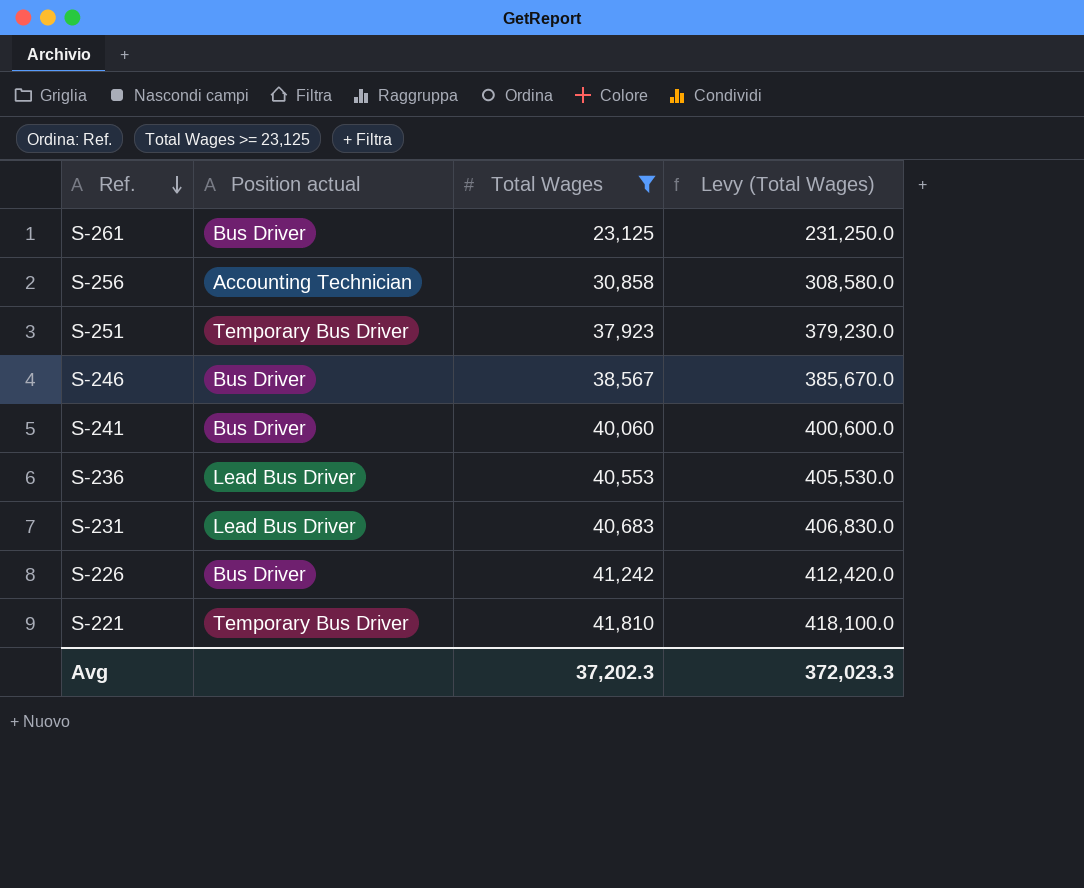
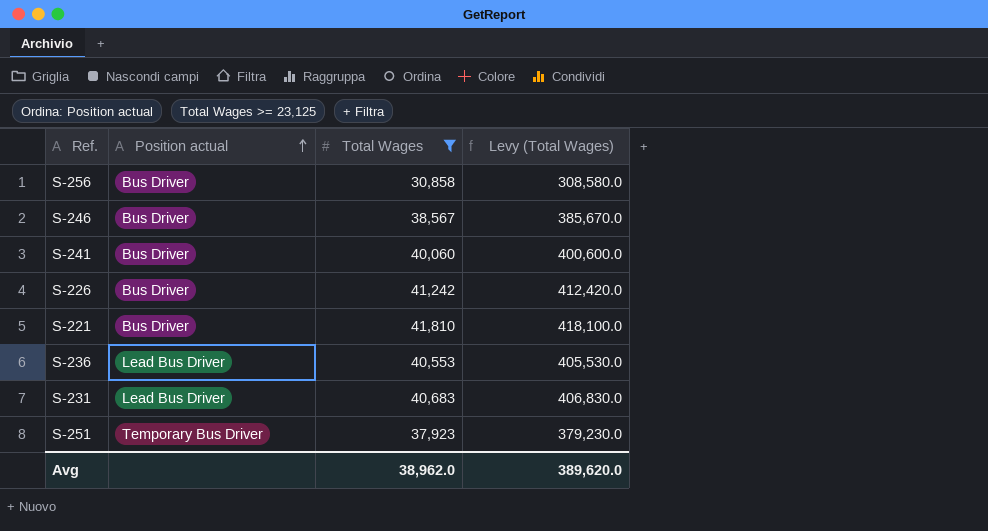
row order: Ref. descending -> Position actual ascending
row S-261: Bus Driver | 23,125 | 231,250.0 -> none
S-256 | Position actual: Accounting Technician -> Bus Driver
S-221 | Position actual: Temporary Bus Driver -> Bus Driver
Avg | Total Wages: 37,202.3 -> 38,962.0
Avg | Levy (Total Wages): 372,023.3 -> 389,620.0

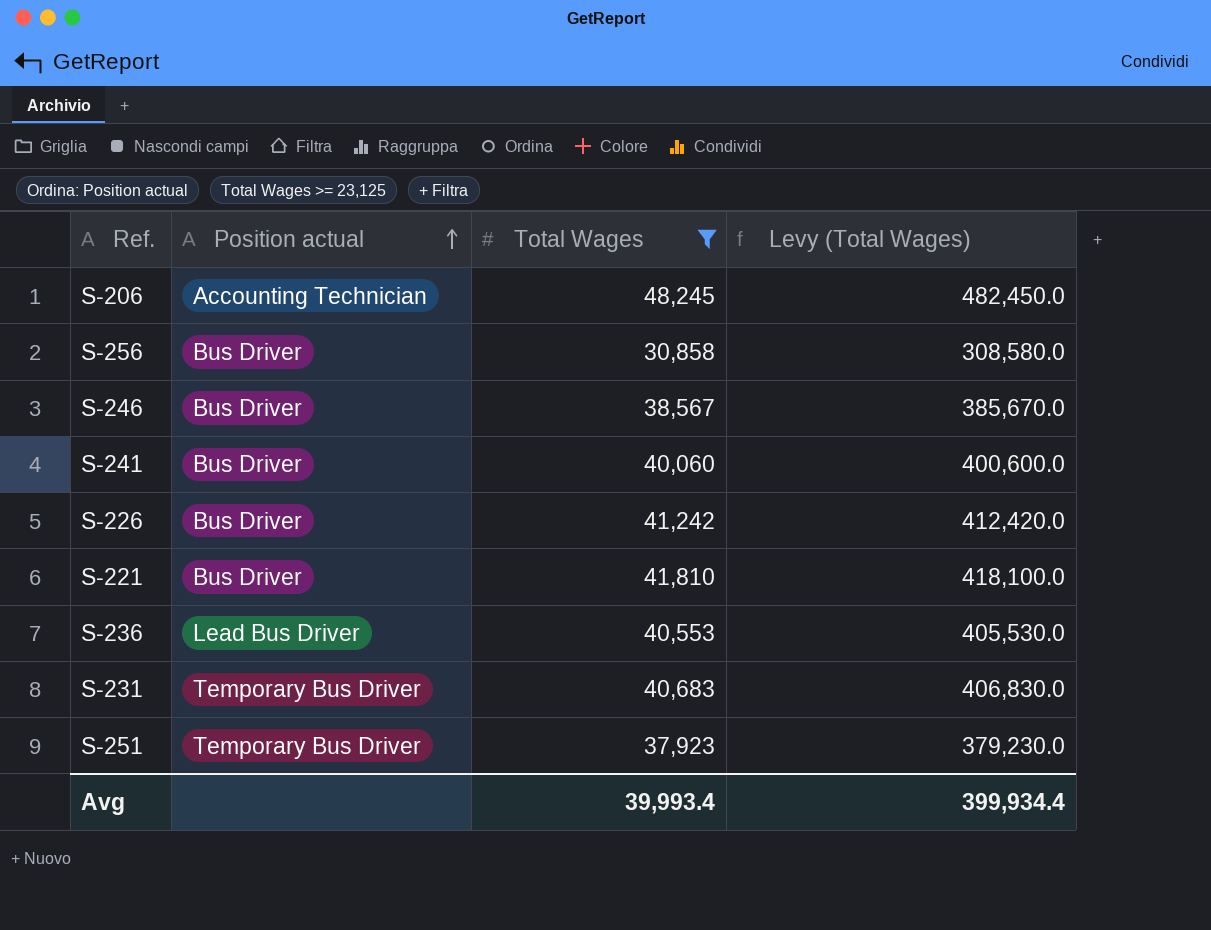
row S-206: none -> Accounting Technician | 48,245 | 482,450.0
S-231 | Position actual: Lead Bus Driver -> Temporary Bus Driver
Avg | Total Wages: 38,962.0 -> 39,993.4
Avg | Levy (Total Wages): 389,620.0 -> 399,934.4

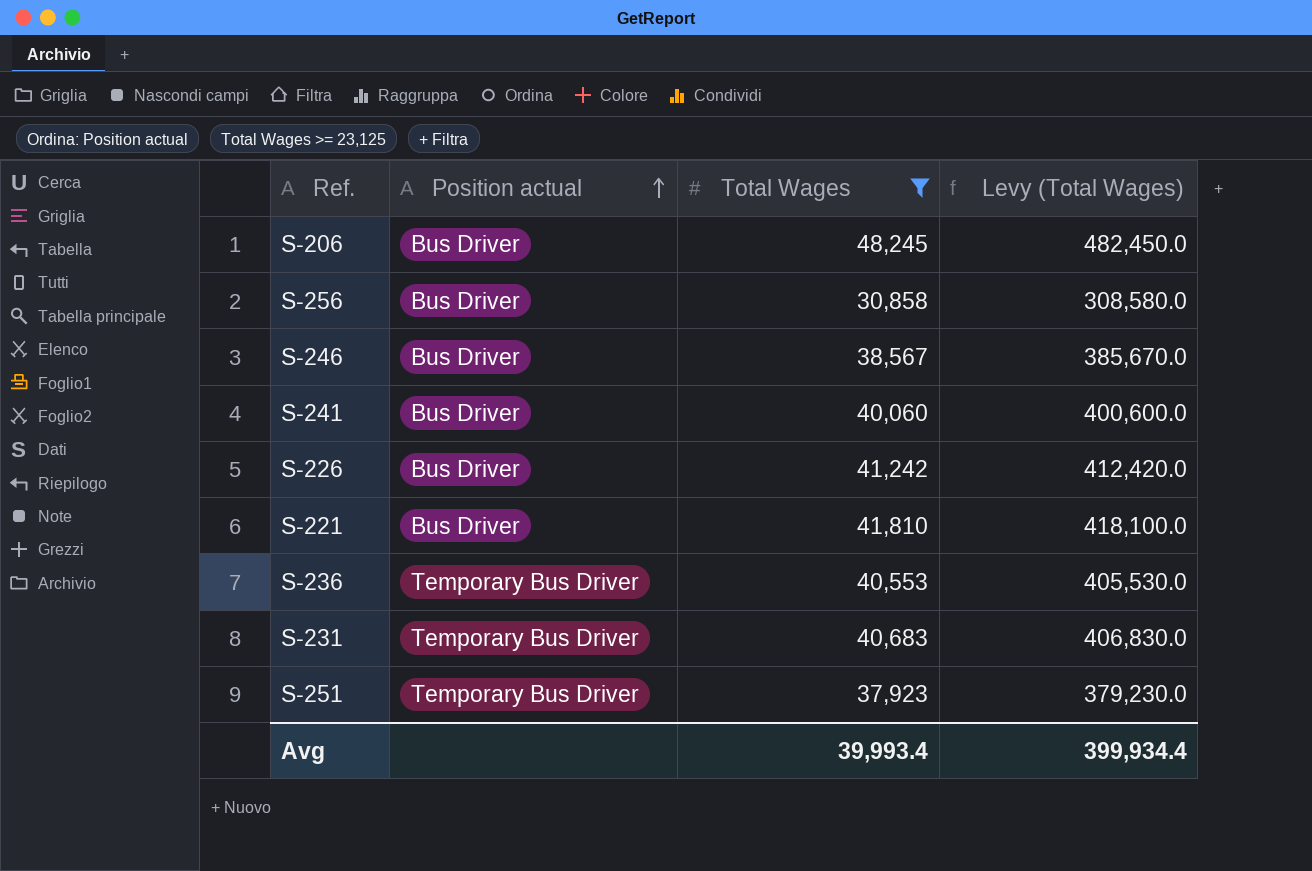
S-206 | Position actual: Accounting Technician -> Bus Driver
S-236 | Position actual: Lead Bus Driver -> Temporary Bus Driver

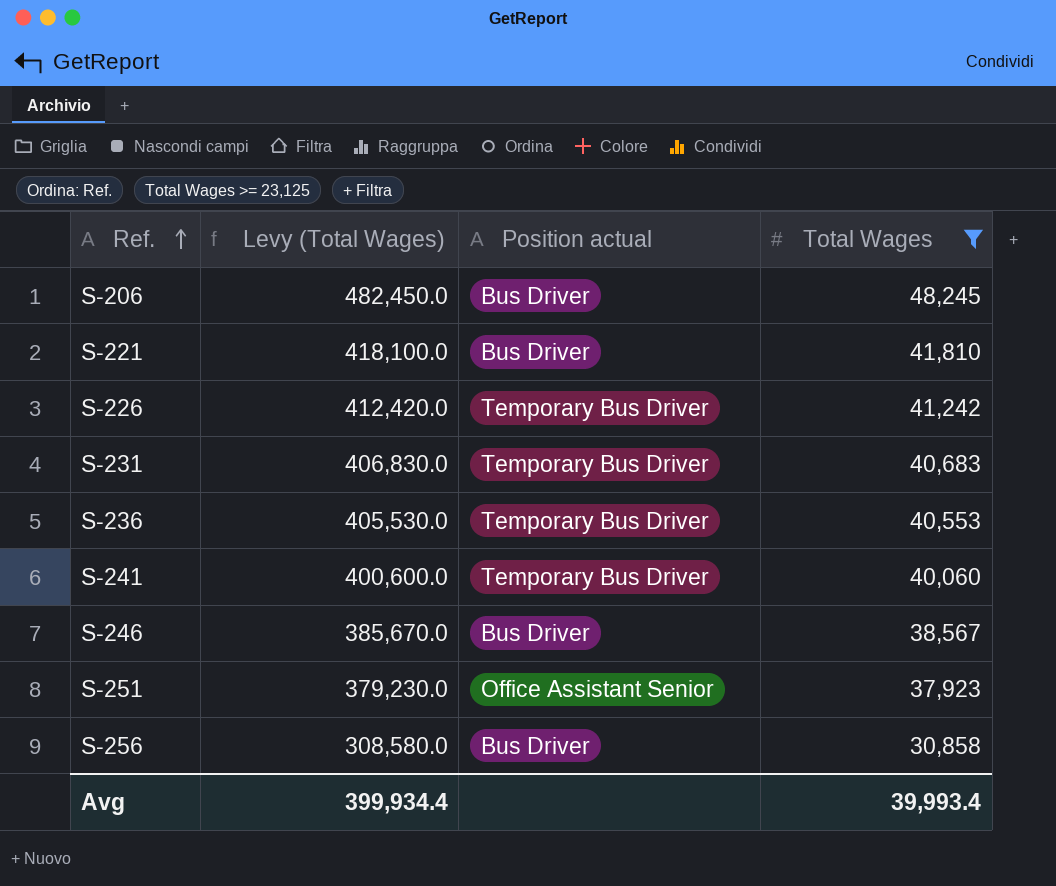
row order: Position actual ascending -> Ref. ascending
column Levy (Total Wages) | position: 4 -> 2
S-226 | Position actual: Bus Driver -> Temporary Bus Driver
S-241 | Position actual: Bus Driver -> Temporary Bus Driver
S-251 | Position actual: Temporary Bus Driver -> Office Assistant Senior

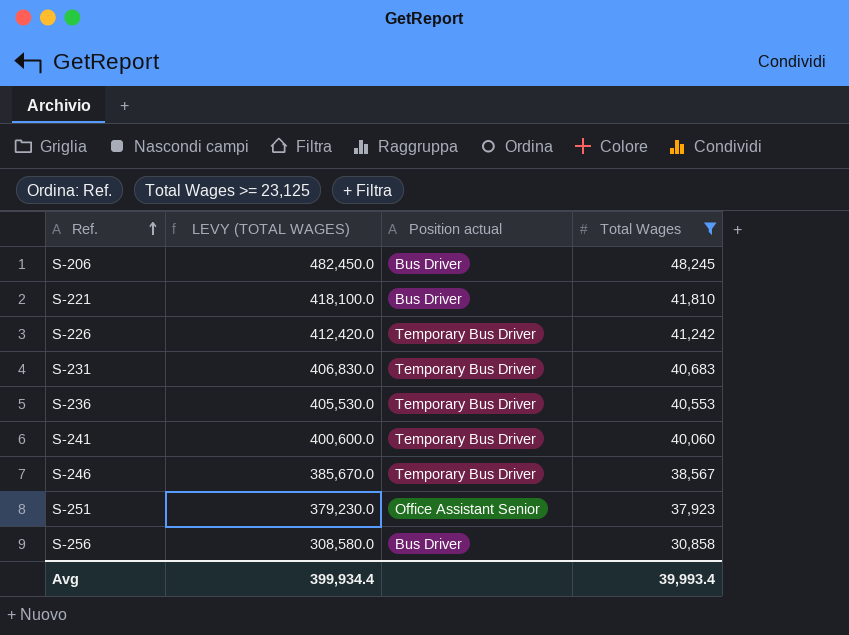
column name: Levy (Total Wages) -> LEVY (TOTAL WAGES)
S-246 | Position actual: Bus Driver -> Temporary Bus Driver

